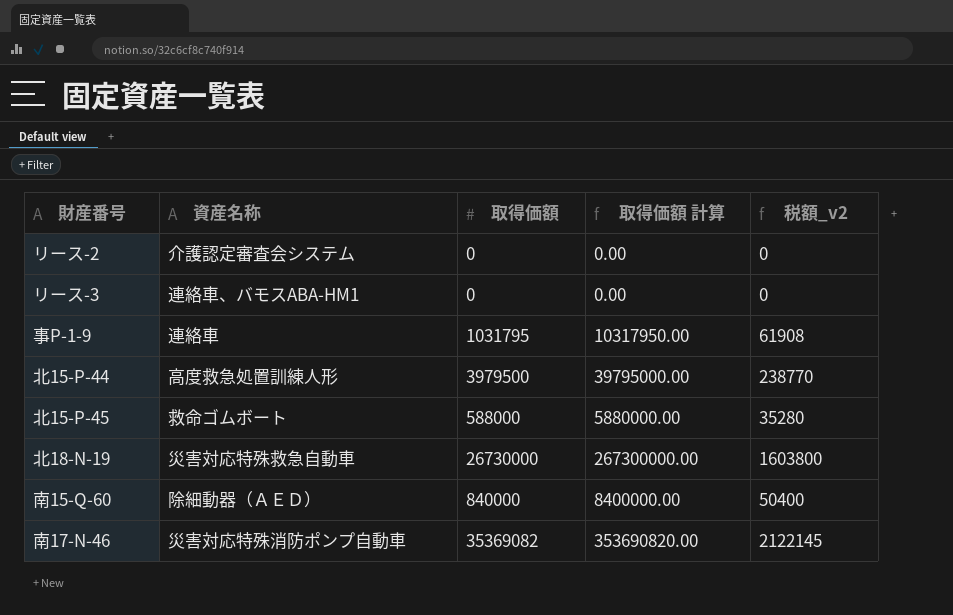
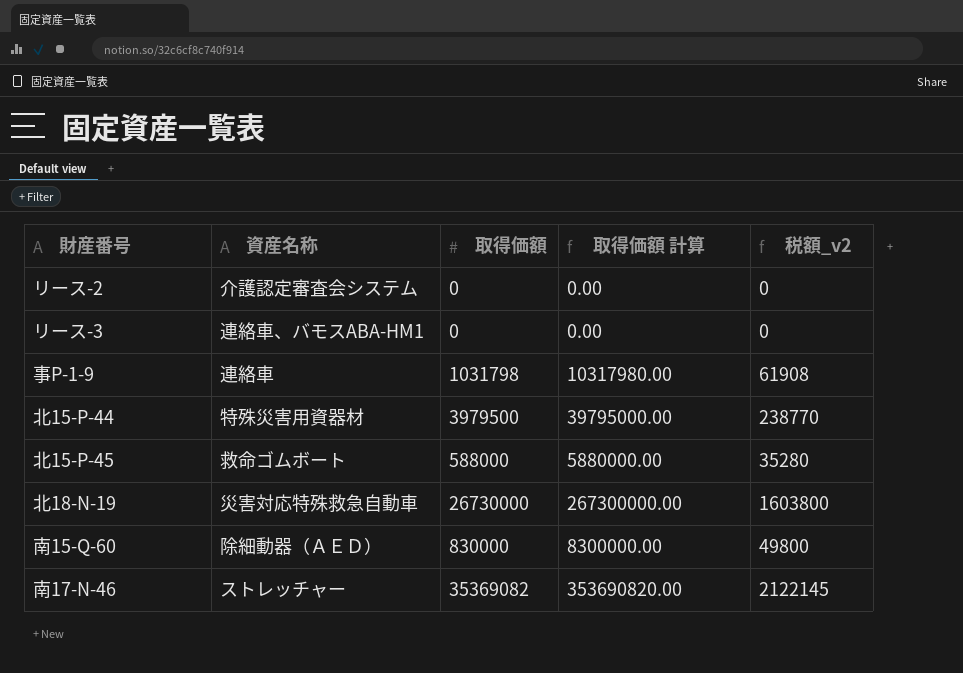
事P-1-9 | 取得価額: 1031795 -> 1031798
事P-1-9 | 取得価額 計算: 10317950.00 -> 10317980.00
北15-P-44 | 資産名称: 高度救急処置訓練人形 -> 特殊災害用資器材
南15-Q-60 | 取得価額: 840000 -> 830000
南15-Q-60 | 取得価額 計算: 8400000.00 -> 8300000.00
南15-Q-60 | 税額_v2: 50400 -> 49800
南17-N-46 | 資産名称: 災害対応特殊消防ポンプ自動車 -> ストレッチャー

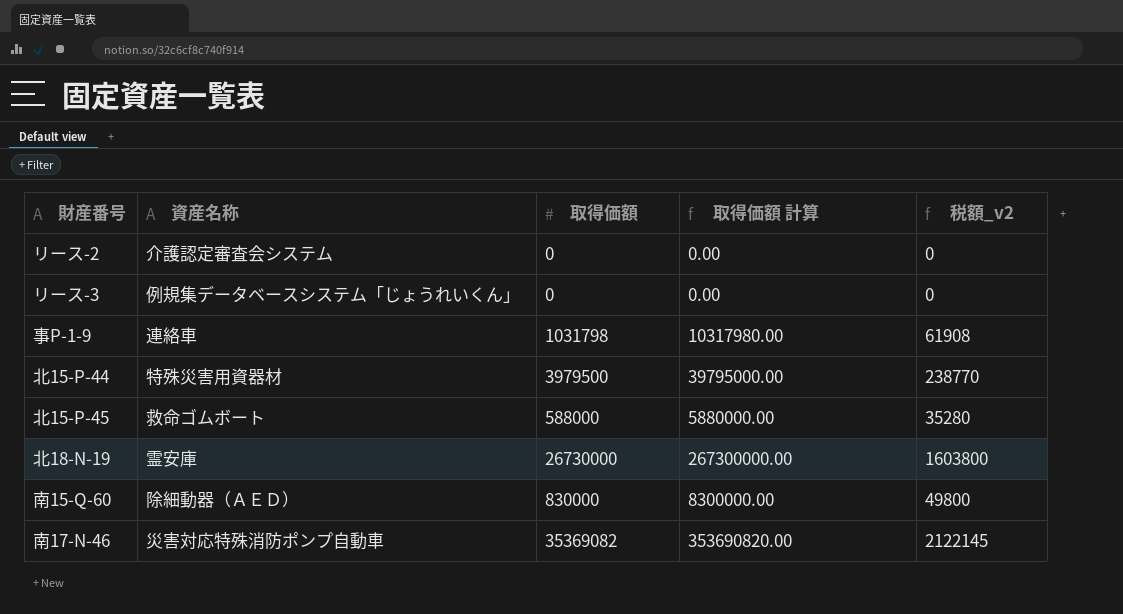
リース-3 | 資産名称: 連絡車、バモスABA-HM1 -> 例規集データベースシステム「じょうれいくん」
北18-N-19 | 資産名称: 災害対応特殊救急自動車 -> 霊安庫
南17-N-46 | 資産名称: ストレッチャー -> 災害対応特殊消防ポンプ自動車

